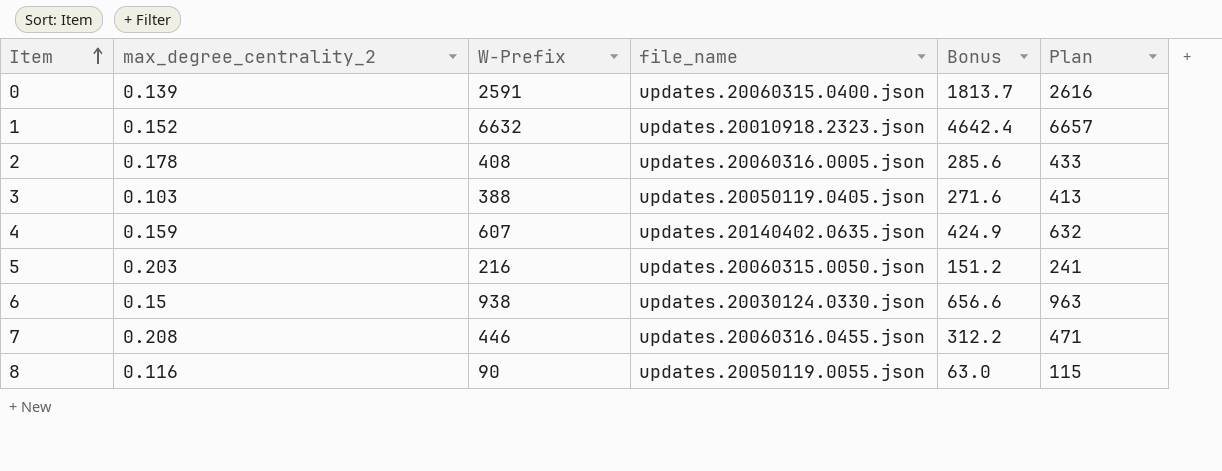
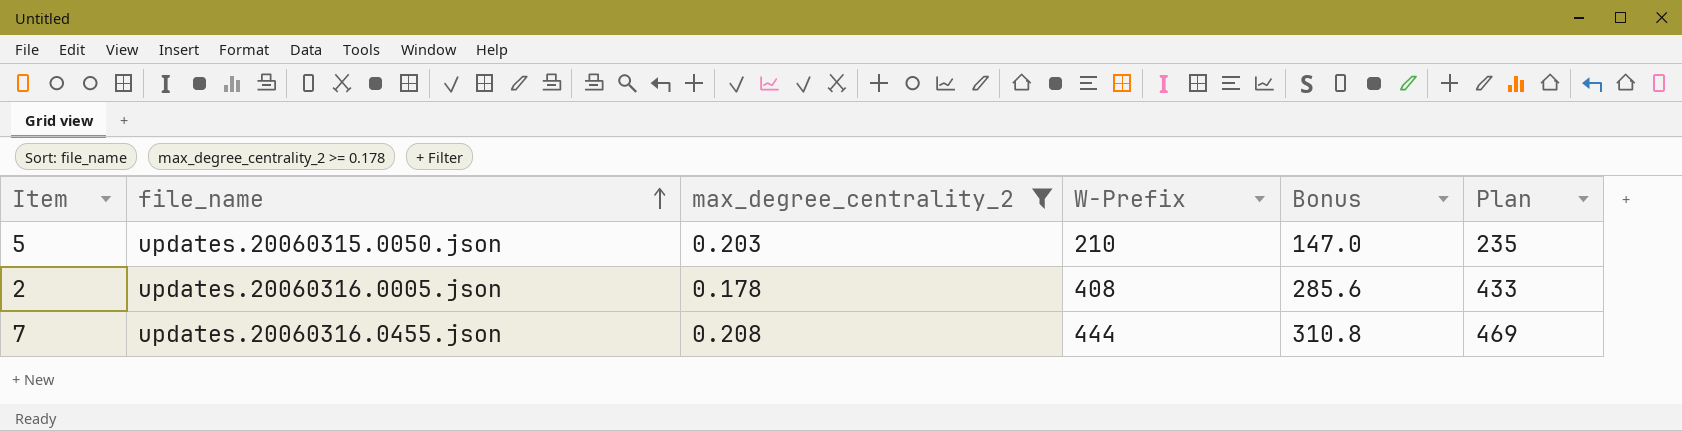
filter: none -> max_degree_centrality_2 >= 0.178
row order: Item ascending -> file_name ascending
column file_name | position: 4 -> 2
5 | W-Prefix: 216 -> 210
5 | Bonus: 151.2 -> 147.0
5 | Plan: 241 -> 235
7 | W-Prefix: 446 -> 444
7 | Bonus: 312.2 -> 310.8
7 | Plan: 471 -> 469

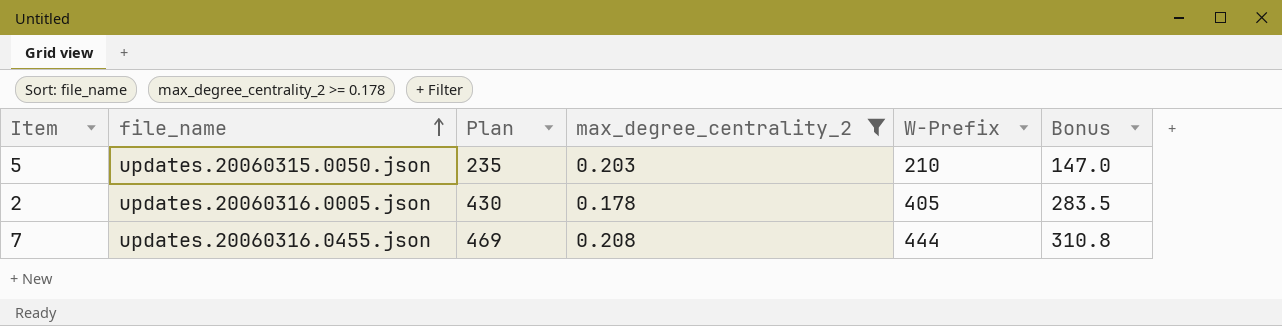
column Plan | position: 6 -> 3
2 | Plan: 433 -> 430
2 | W-Prefix: 408 -> 405
2 | Bonus: 285.6 -> 283.5

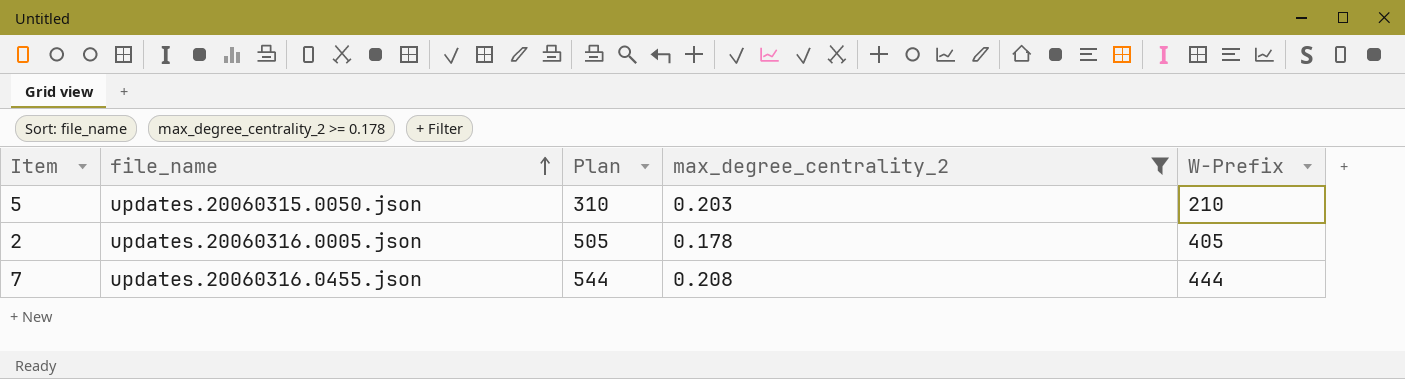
column Bonus | formula: [W-Prefix] * 0.7 -> none
column Plan | formula: [W-Prefix] + 25 -> [W-Prefix] + 100

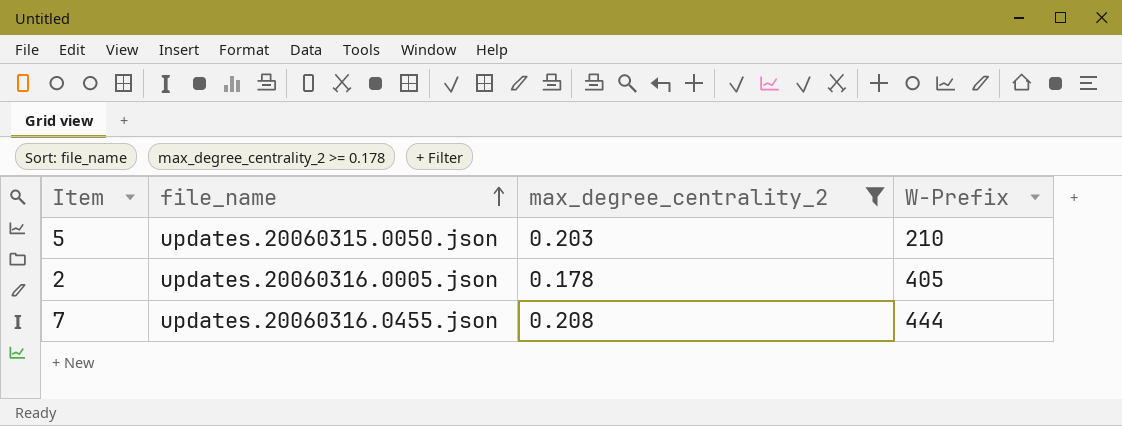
column Plan | formula: [W-Prefix] + 100 -> none

